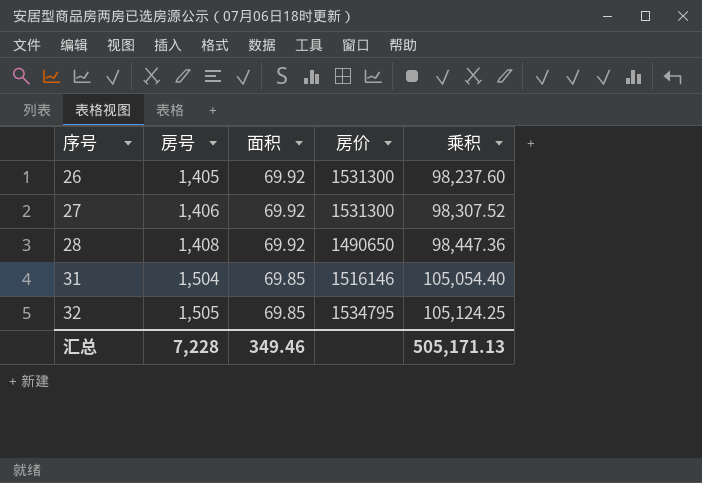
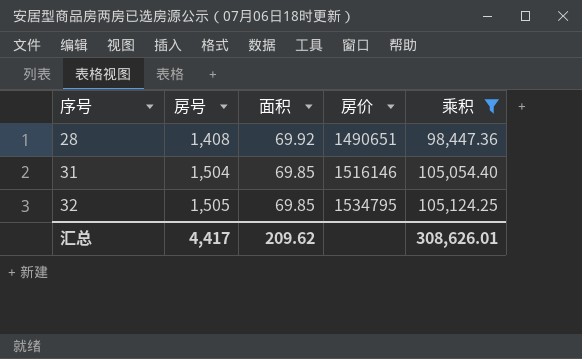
filter: none -> 乘积 >= 98,447.36
28 | 房价: 1490650 -> 1490651
汇总 | 房号: 7,228 -> 4,417
汇总 | 面积: 349.46 -> 209.62
汇总 | 乘积: 505,171.13 -> 308,626.01

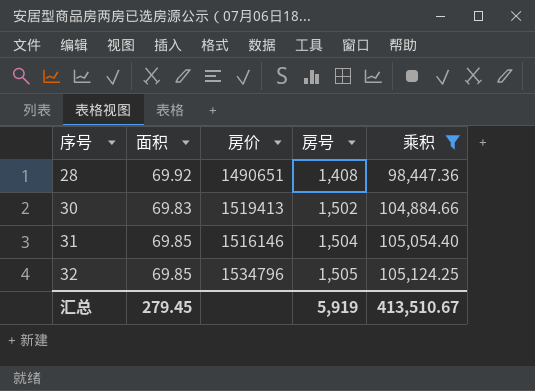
column 房号 | position: 2 -> 4
row 30: none -> 69.83 | 1519413 | 1,502 | 104,884.66
32 | 房价: 1534795 -> 1534796
汇总 | 面积: 209.62 -> 279.45
汇总 | 房号: 4,417 -> 5,919
汇总 | 乘积: 308,626.01 -> 413,510.67

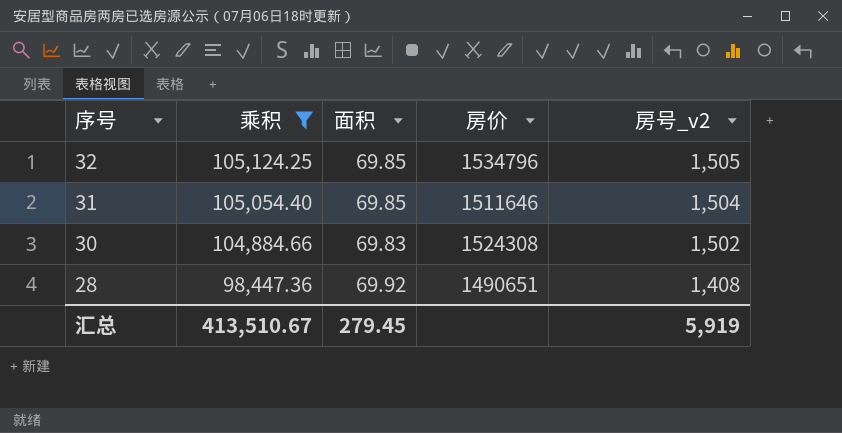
row order: 序号 ascending -> 序号 descending
column 乘积 | position: 5 -> 2
column name: 房号 -> 房号_v2
31 | 房价: 1516146 -> 1511646
30 | 房价: 1519413 -> 1524308

